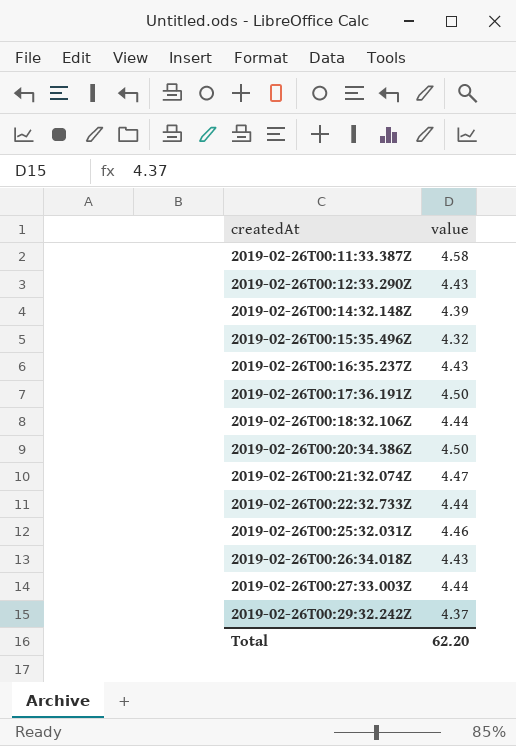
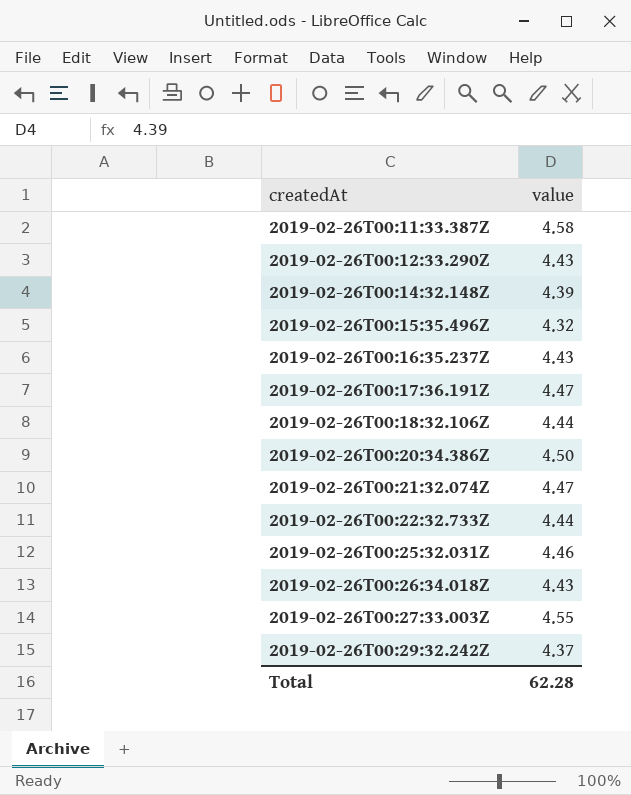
2019-02-26T00:17:36.191Z | value: 4.50 -> 4.47
2019-02-26T00:27:33.003Z | value: 4.44 -> 4.55
Total | value: 62.20 -> 62.28

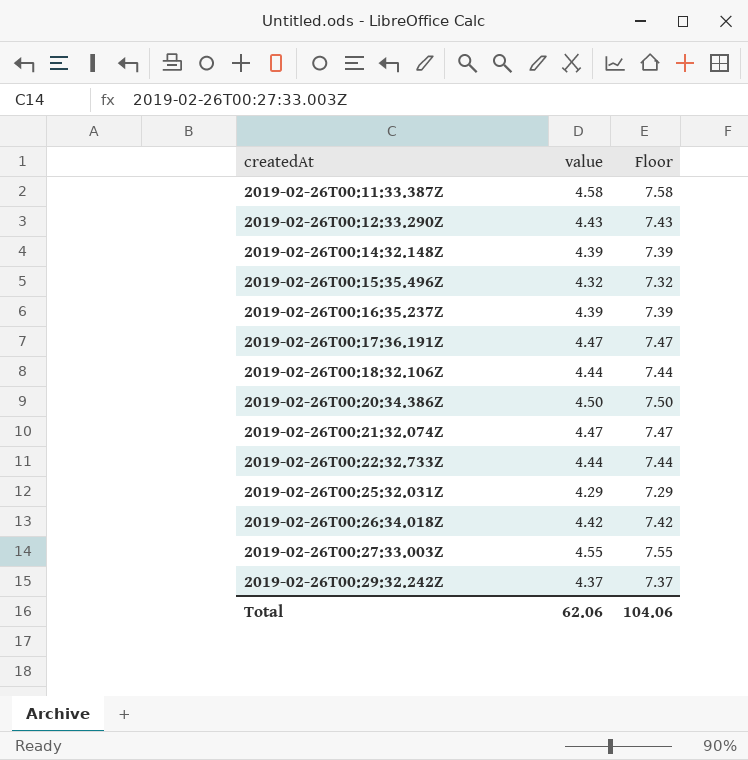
column Floor | formula: none -> [value] + 3
2019-02-26T00:16:35.237Z | value: 4.43 -> 4.39
2019-02-26T00:25:32.031Z | value: 4.46 -> 4.29
2019-02-26T00:26:34.018Z | value: 4.43 -> 4.42
Total | value: 62.28 -> 62.06

